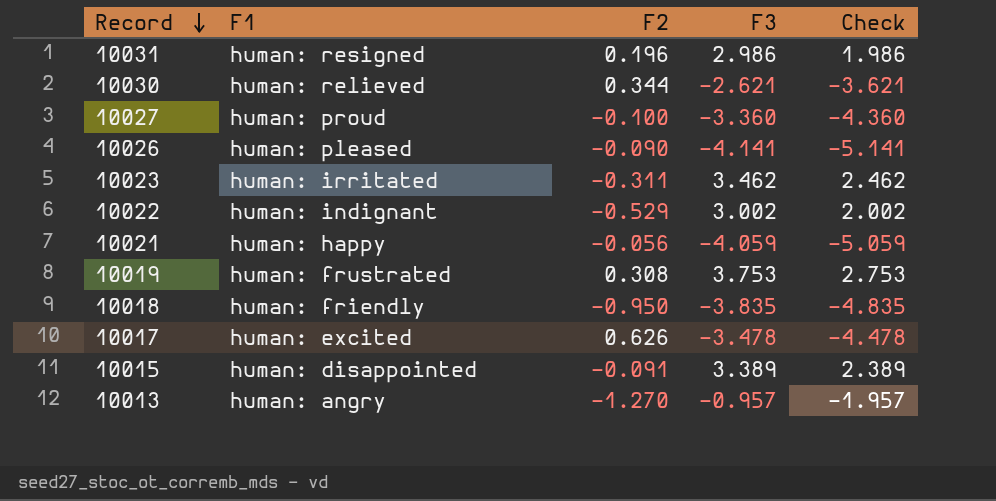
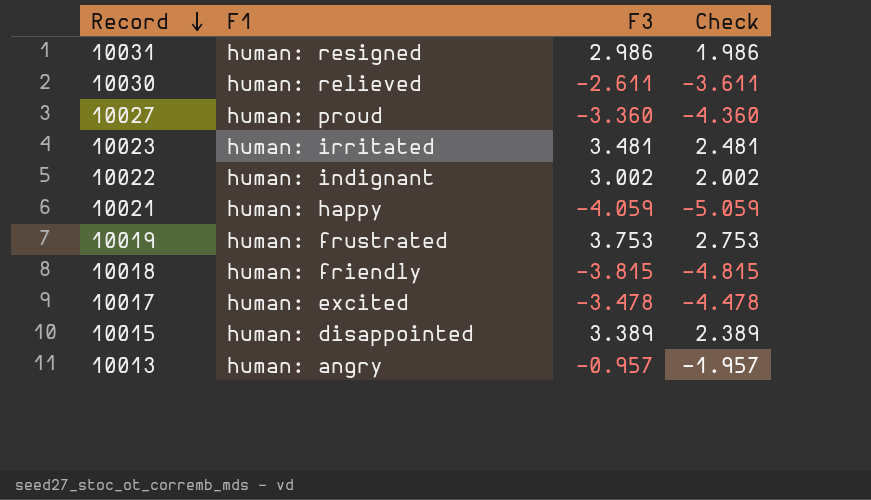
column F2 | position: 3 -> none
row 10026: human: pleased | -0.090 | -4.141 | -5.141 -> none
10030 | F3: -2.621 -> -2.611
10030 | Check: -3.621 -> -3.611
10023 | F3: 3.462 -> 3.481
10023 | Check: 2.462 -> 2.481
10018 | F3: -3.835 -> -3.815
10018 | Check: -4.835 -> -4.815

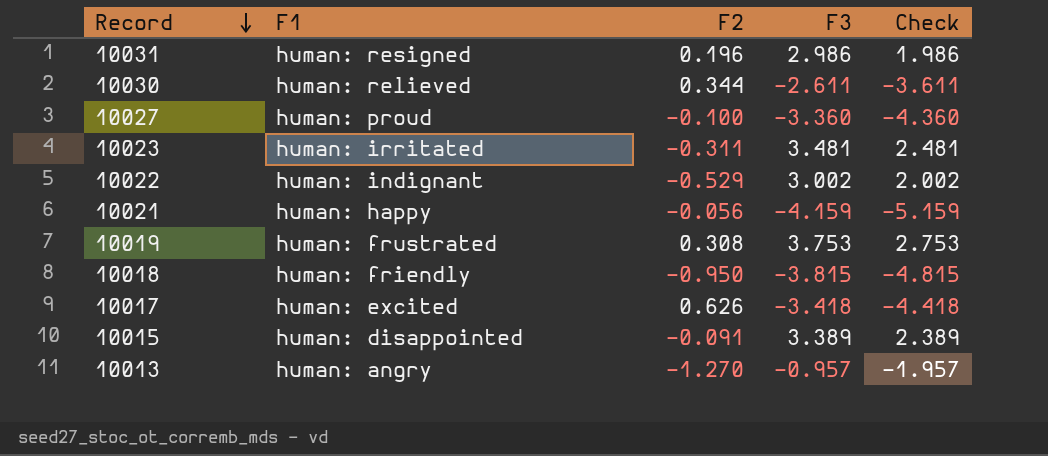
column F2 | position: none -> 3
10021 | F3: -4.059 -> -4.159
10021 | Check: -5.059 -> -5.159
10017 | F3: -3.478 -> -3.418
10017 | Check: -4.478 -> -4.418

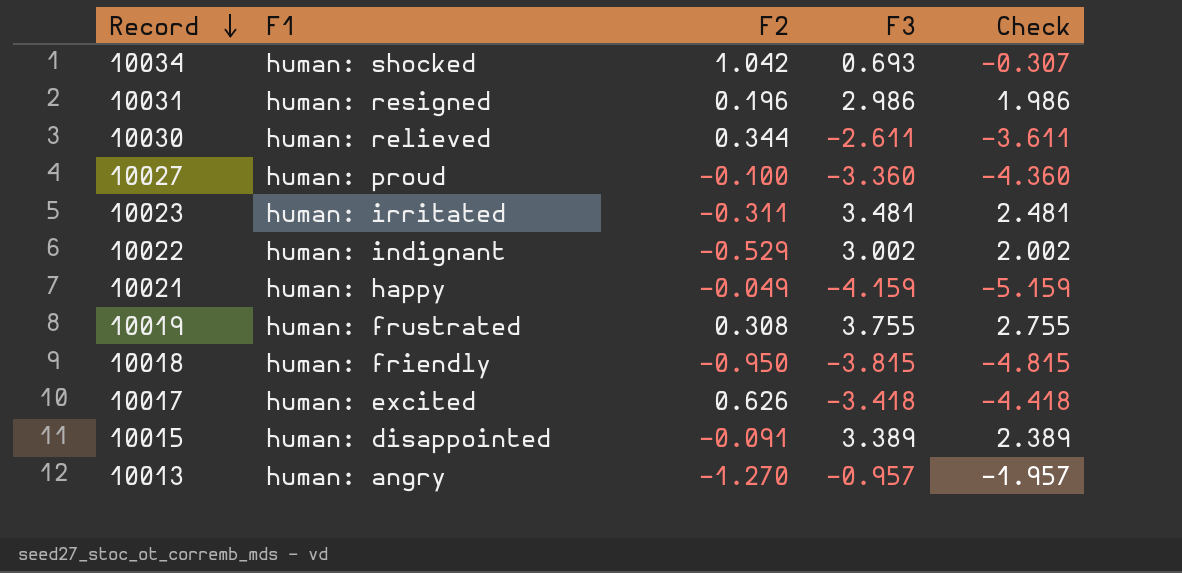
row 10034: none -> human: shocked | 1.042 | 0.693 | -0.307
10021 | F2: -0.056 -> -0.049
10019 | F3: 3.753 -> 3.755
10019 | Check: 2.753 -> 2.755

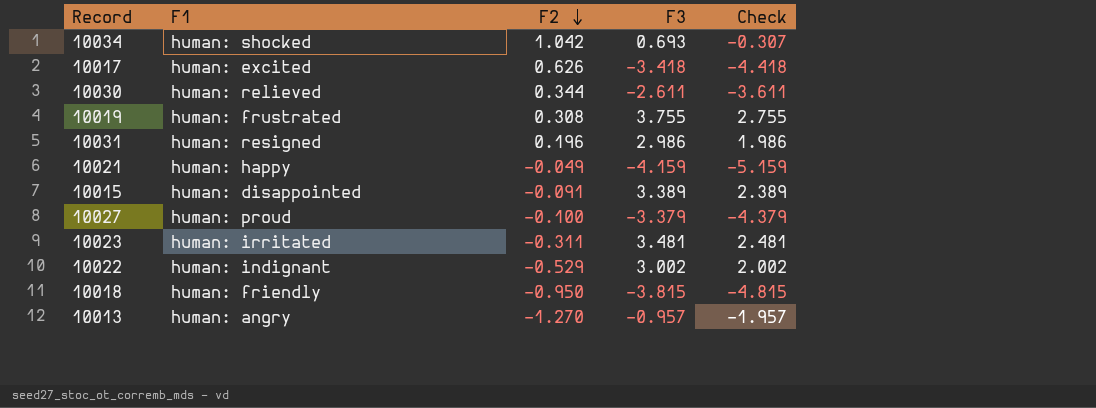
row order: Record descending -> F2 descending
10027 | F3: -3.360 -> -3.379
10027 | Check: -4.360 -> -4.379

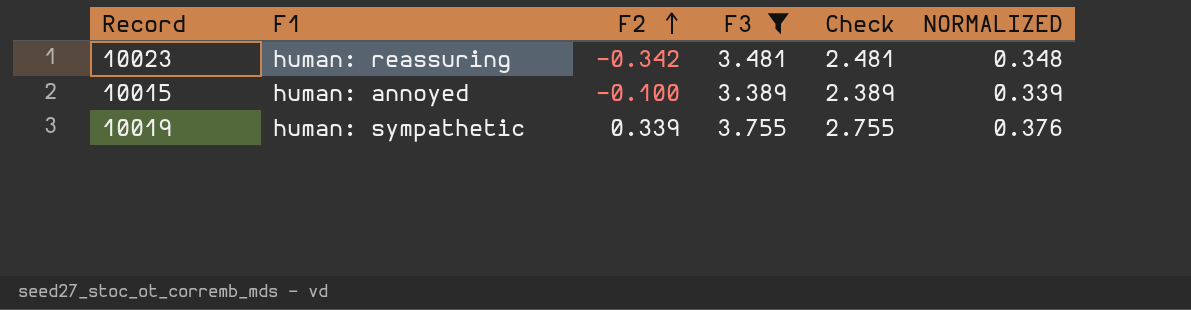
filter: none -> F3 >= 3.389
row order: F2 descending -> F2 ascending
column NORMALIZED | formula: none -> [F3] * 0.1
10023 | F1: human: irritated -> human: reassuring
10023 | F2: -0.311 -> -0.342
10015 | F1: human: disappointed -> human: annoyed
10015 | F2: -0.091 -> -0.100
10019 | F1: human: frustrated -> human: sympathetic
10019 | F2: 0.308 -> 0.339

